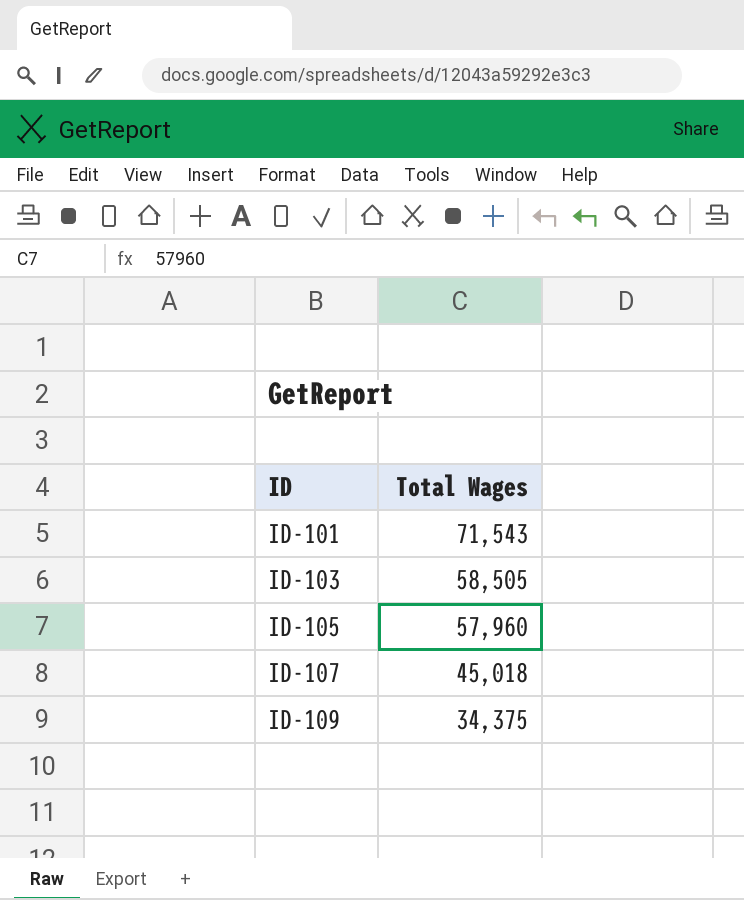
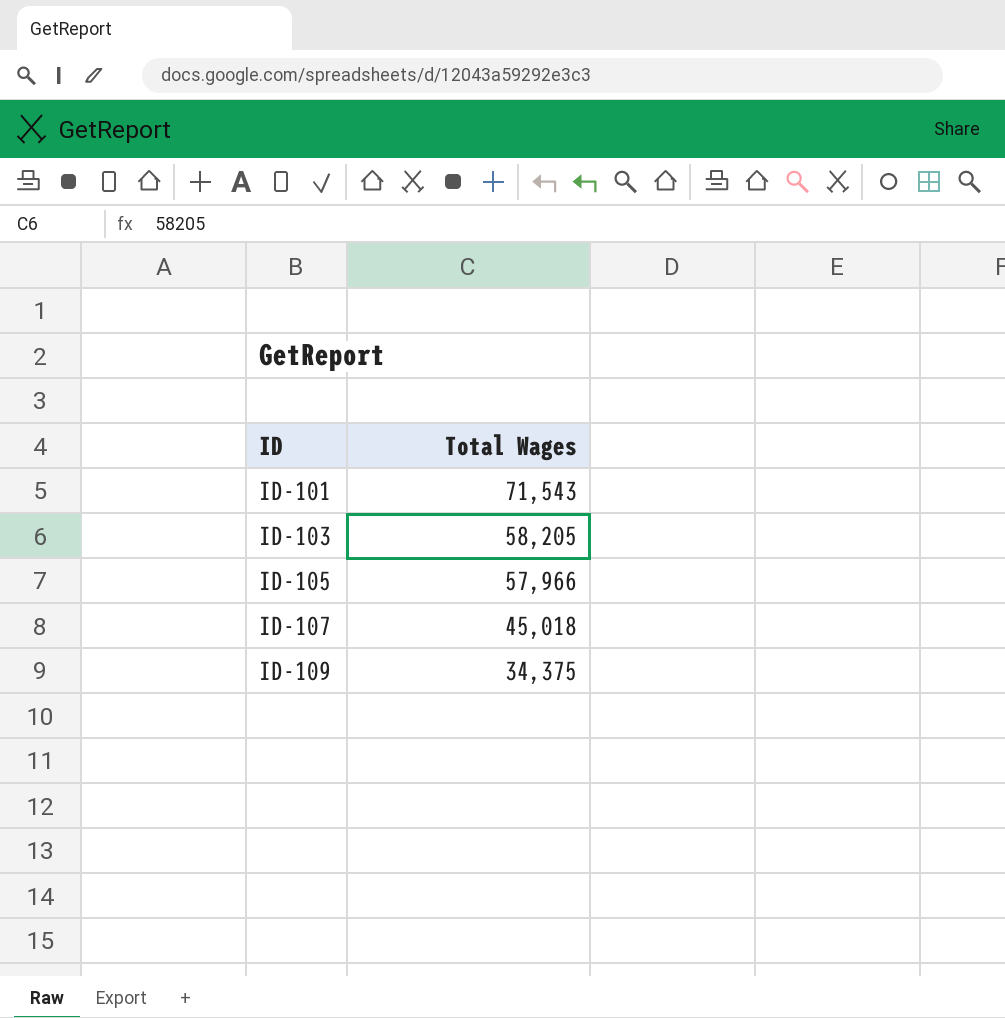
ID-103 | Total Wages: 58,505 -> 58,205
ID-105 | Total Wages: 57,960 -> 57,966

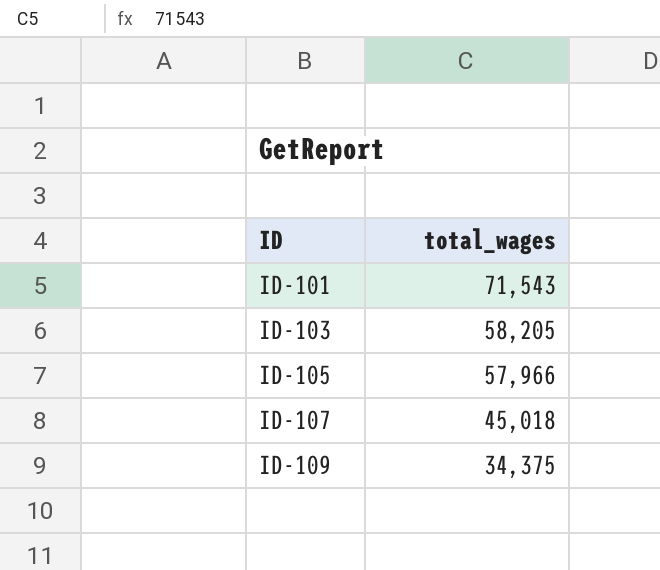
column name: Total Wages -> total_wages

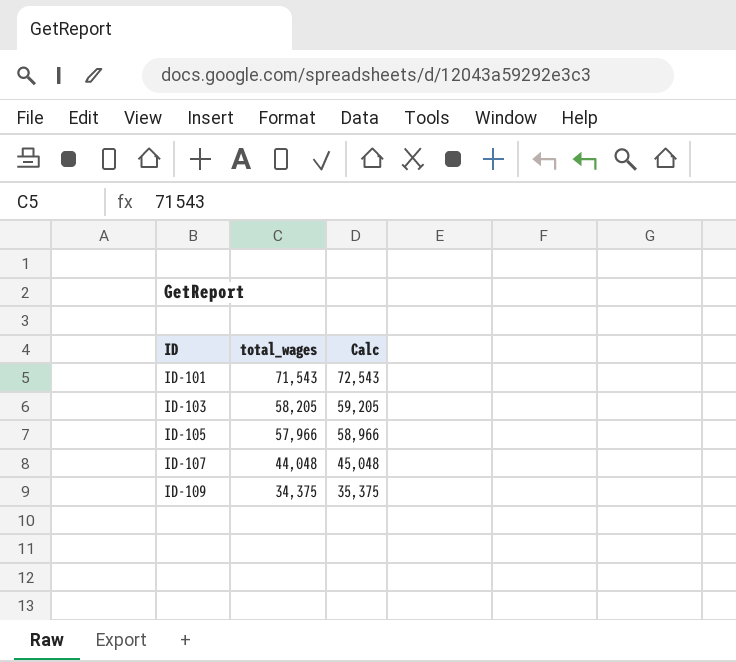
column Calc | formula: none -> [total_wages] + 1000
ID-107 | total_wages: 45,018 -> 44,048

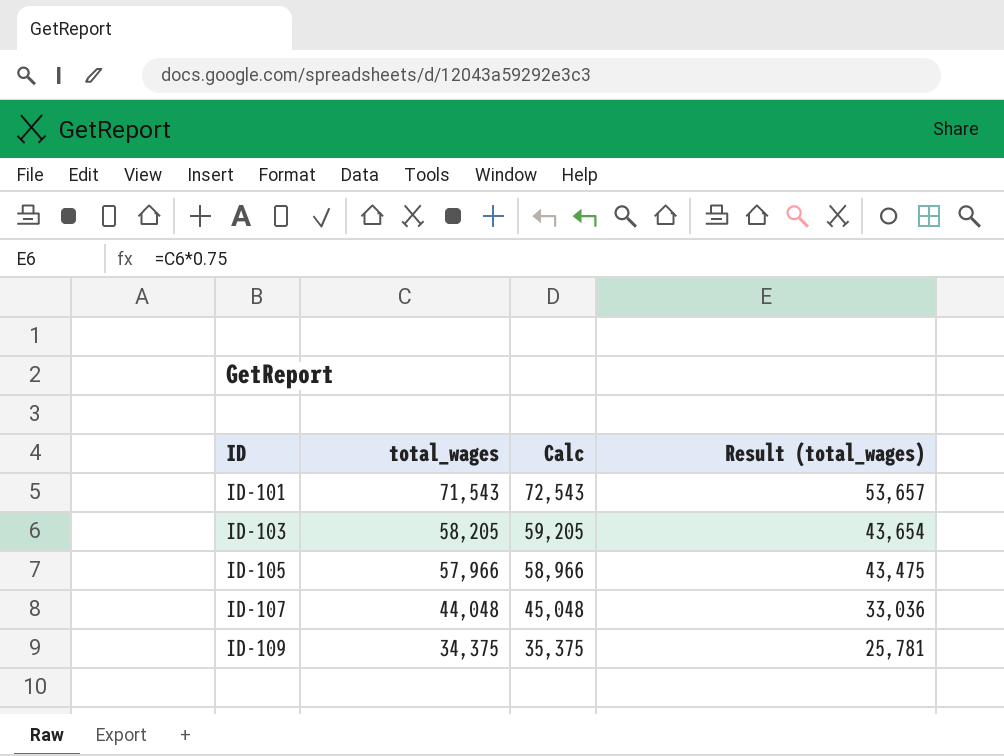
column Result (total_wages) | formula: none -> [total_wages] * 0.75

